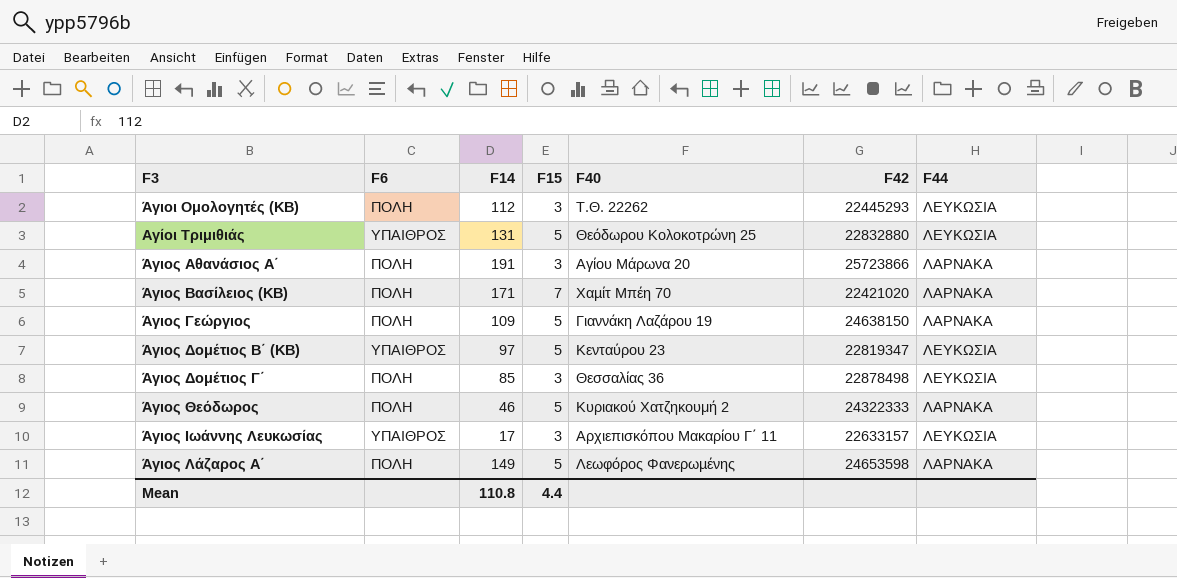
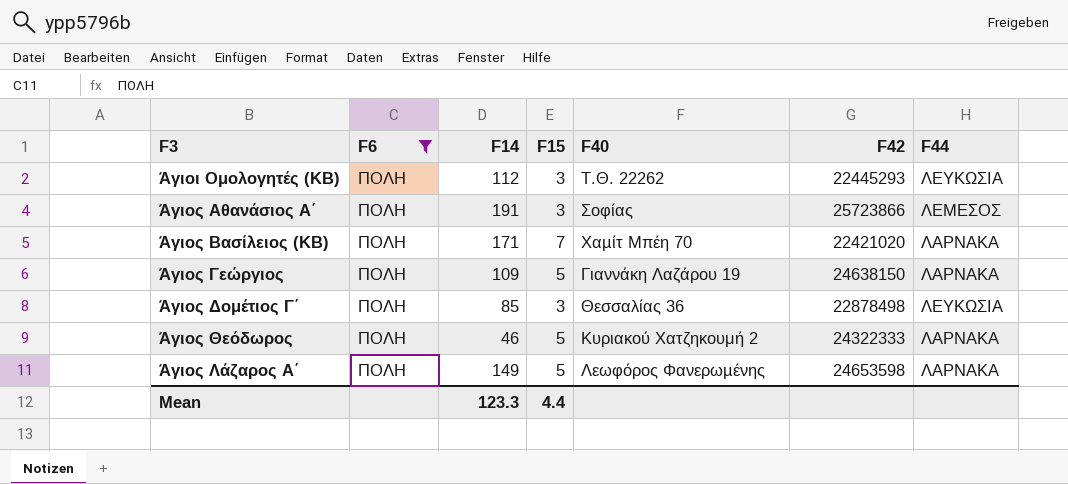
filter: none -> F6 = ΠΟΛΗ
Άγιος Αθανάσιος Α΄ | F40: Aγίου Μάρωνα 20 -> Σοφίας
Άγιος Αθανάσιος Α΄ | F44: ΛΑΡΝΑΚΑ -> ΛΕΜΕΣΟΣ
Mean | F14: 110.8 -> 123.3

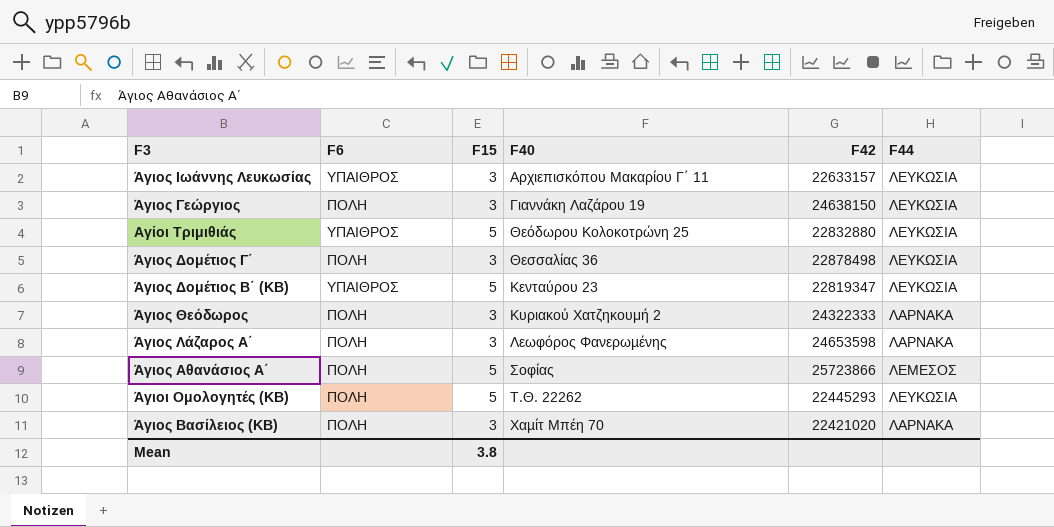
filter: F6 = ΠΟΛΗ -> none
row order: F3 ascending -> F40 ascending
column F14 | position: 3 -> none
Άγιος Γεώργιος | F15: 5 -> 3
Άγιος Γεώργιος | F44: ΛΑΡΝΑΚΑ -> ΛΕΥΚΩΣΙΑ
Άγιος Θεόδωρος | F15: 5 -> 3
Άγιος Λάζαρος Α΄ | F15: 5 -> 3
Άγιος Αθανάσιος Α΄ | F15: 3 -> 5
Άγιοι Ομολογητές (ΚΒ) | F15: 3 -> 5
Άγιος Βασίλειος (ΚΒ) | F15: 7 -> 3
Mean | F15: 4.4 -> 3.8

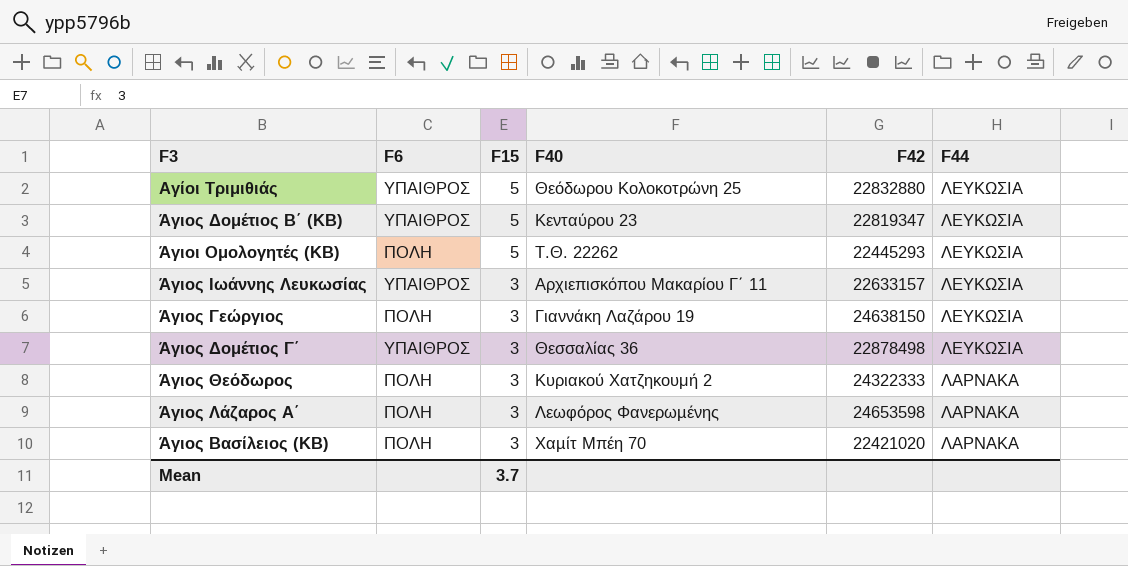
row order: F40 ascending -> F15 descending
row Άγιος Αθανάσιος Α΄: ΠΟΛΗ | 5 | Σοφίας | 25723866 | ΛΕΜΕΣΟΣ -> none
Άγιος Δομέτιος Γ΄ | F6: ΠΟΛΗ -> ΥΠΑΙΘΡΟΣ
Mean | F15: 3.8 -> 3.7

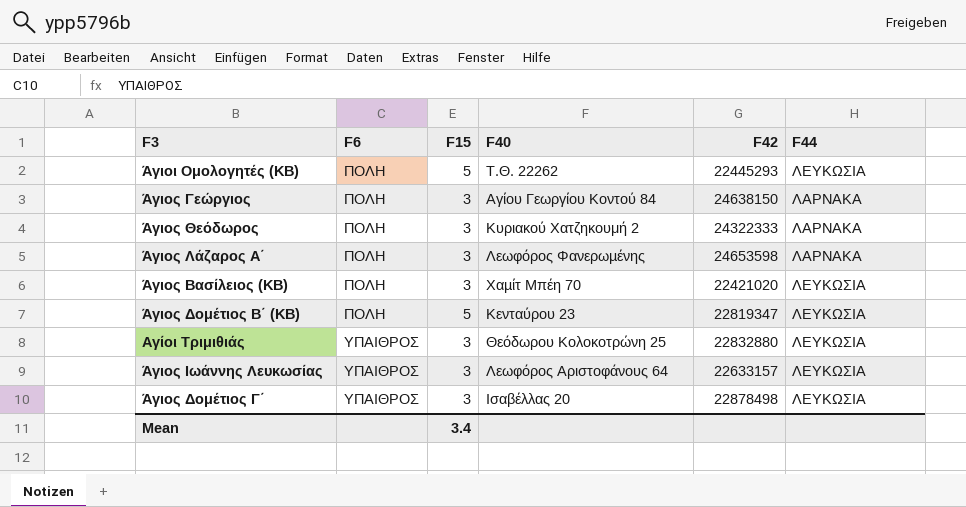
row order: F15 descending -> F6 ascending
Άγιος Γεώργιος | F40: Γιαννάκη Λαζάρου 19 -> Αγίου Γεωργίου Κοντού 84
Άγιος Γεώργιος | F44: ΛΕΥΚΩΣΙΑ -> ΛΑΡΝΑΚΑ
Άγιος Βασίλειος (ΚΒ) | F44: ΛΑΡΝΑΚΑ -> ΛΕΥΚΩΣΙΑ
Άγιος Δομέτιος Β΄ (ΚΒ) | F6: ΥΠΑΙΘΡΟΣ -> ΠΟΛΗ
Αγίοι Τριμιθιάς | F15: 5 -> 3
Άγιος Ιωάννης Λευκωσίας | F40: Αρχιεπισκόπου Μακαρίου Γ΄ 11 -> Λεωφόρος Αριστοφάνους 64
Άγιος Δομέτιος Γ΄ | F40: Θεσσαλίας 36 -> Ισαβέλλας 20
Mean | F15: 3.7 -> 3.4

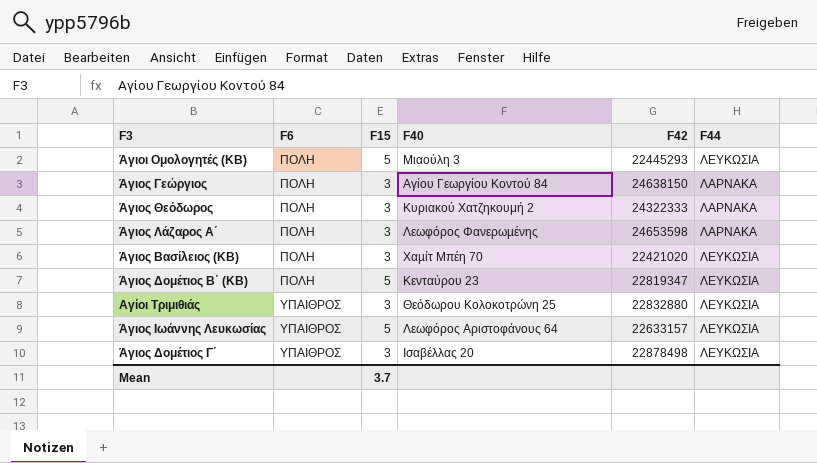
Άγιοι Ομολογητές (ΚΒ) | F40: Τ.Θ. 22262 -> Μιαούλη 3
Άγιος Ιωάννης Λευκωσίας | F15: 3 -> 5
Mean | F15: 3.4 -> 3.7

